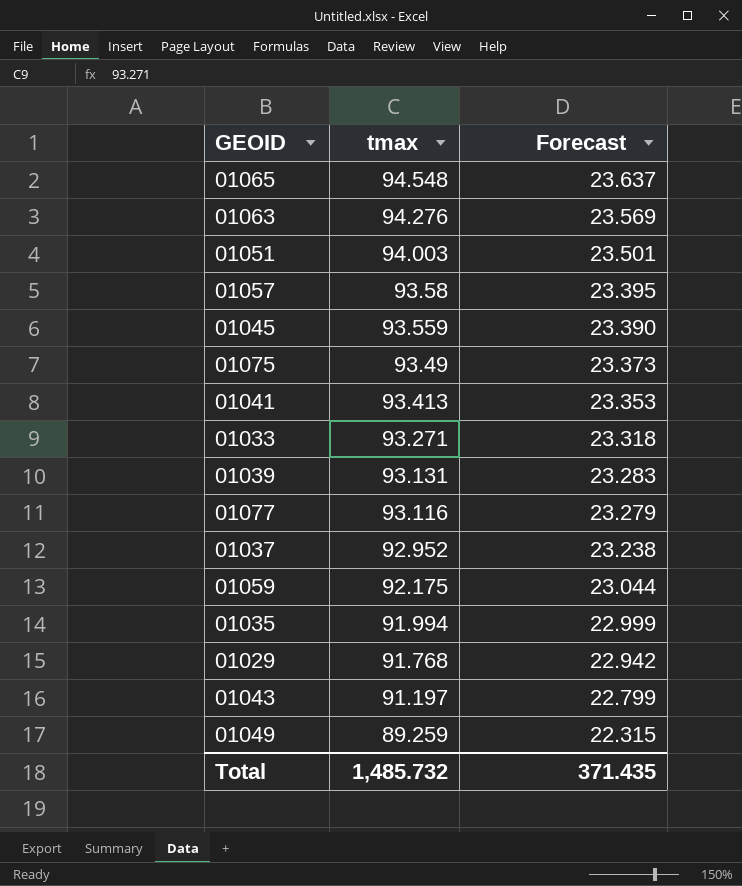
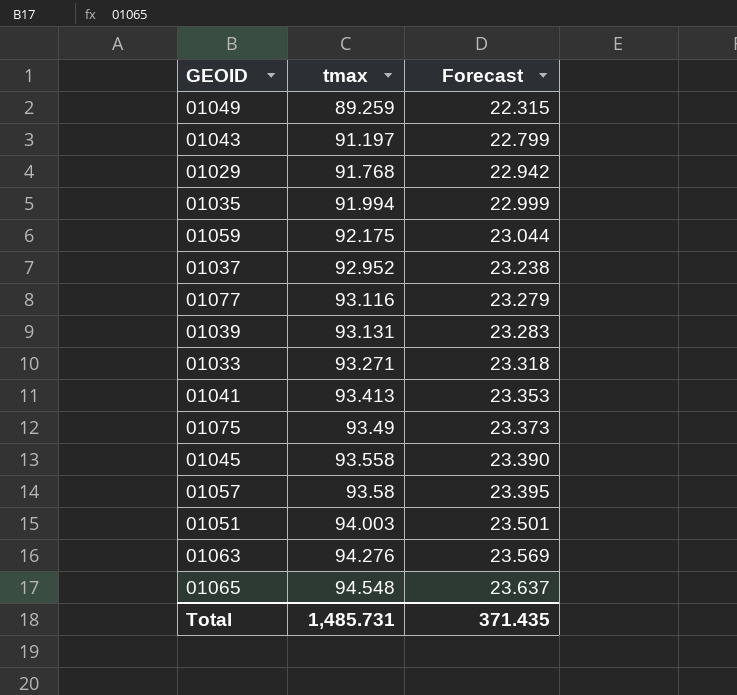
row order: tmax descending -> tmax ascending
01045 | tmax: 93.559 -> 93.558
Total | tmax: 1,485.732 -> 1,485.731

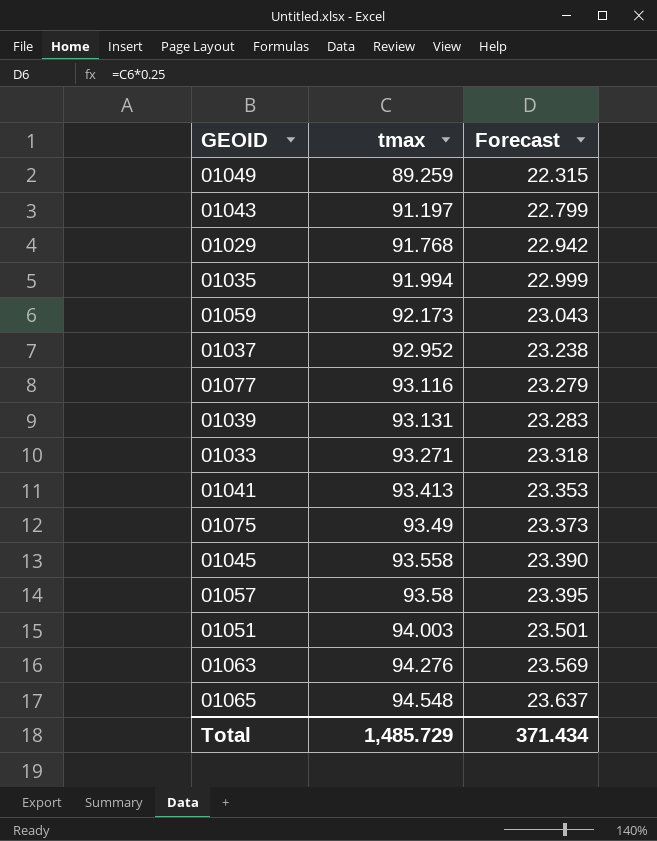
01059 | tmax: 92.175 -> 92.173
01059 | Forecast: 23.044 -> 23.043
Total | tmax: 1,485.731 -> 1,485.729
Total | Forecast: 371.435 -> 371.434

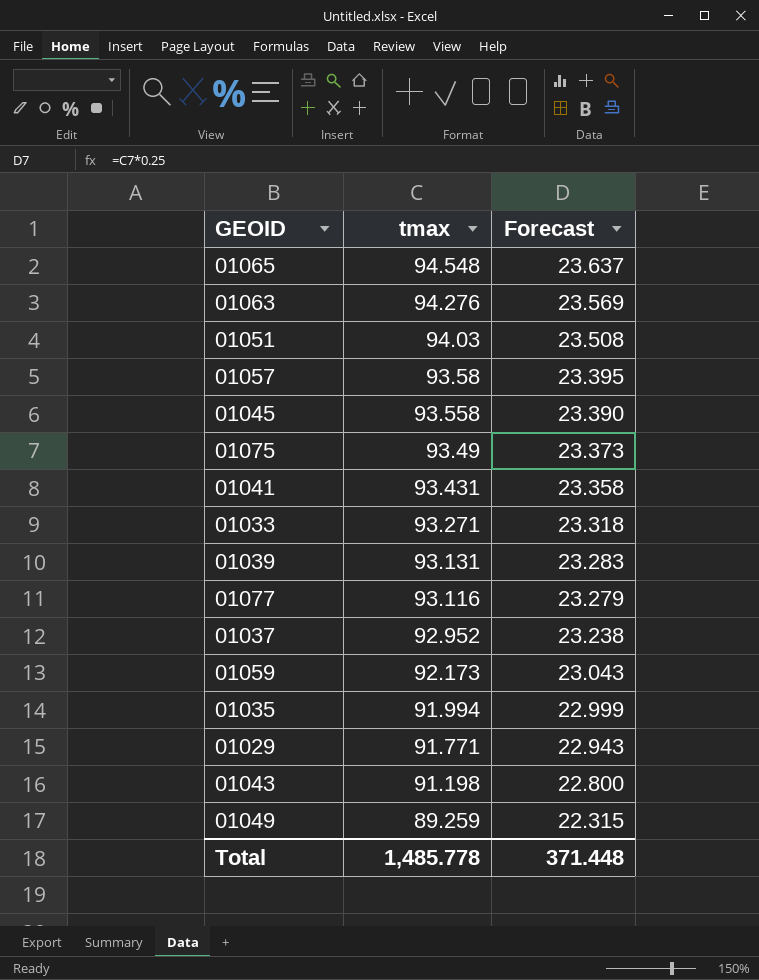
row order: tmax ascending -> tmax descending
01051 | tmax: 94.003 -> 94.03
01051 | Forecast: 23.501 -> 23.508
01041 | tmax: 93.413 -> 93.431
01041 | Forecast: 23.353 -> 23.358
01029 | tmax: 91.768 -> 91.771
01029 | Forecast: 22.942 -> 22.943
01043 | tmax: 91.197 -> 91.198
01043 | Forecast: 22.799 -> 22.800
Total | tmax: 1,485.729 -> 1,485.778
Total | Forecast: 371.434 -> 371.448

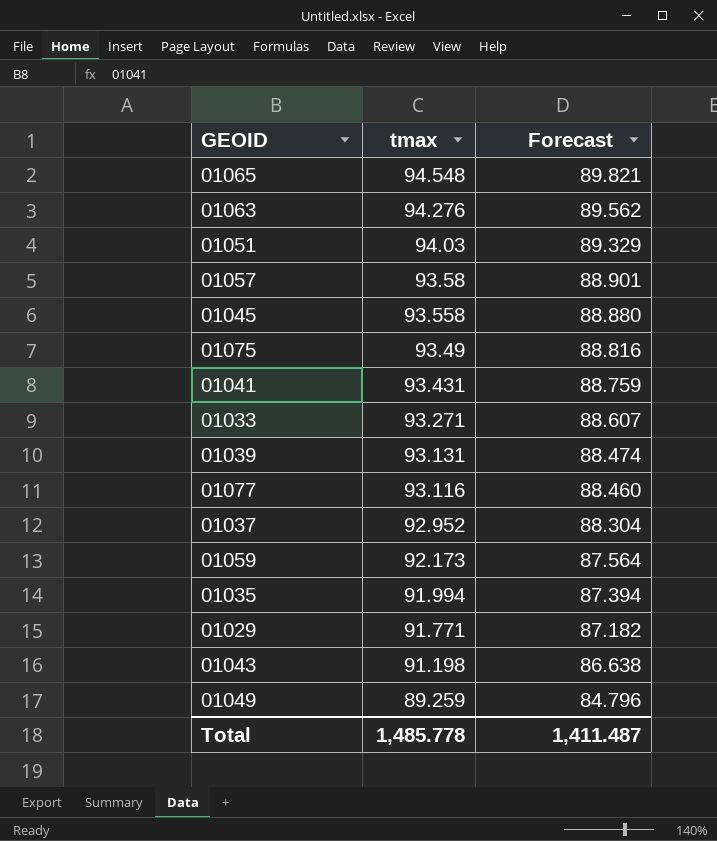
column Forecast | formula: [tmax] * 0.25 -> [tmax] * 0.95
Total | Forecast: 371.448 -> 1,411.487

